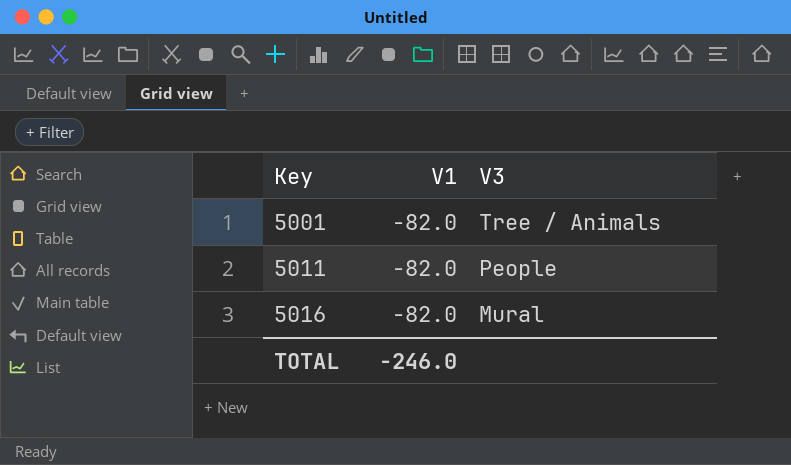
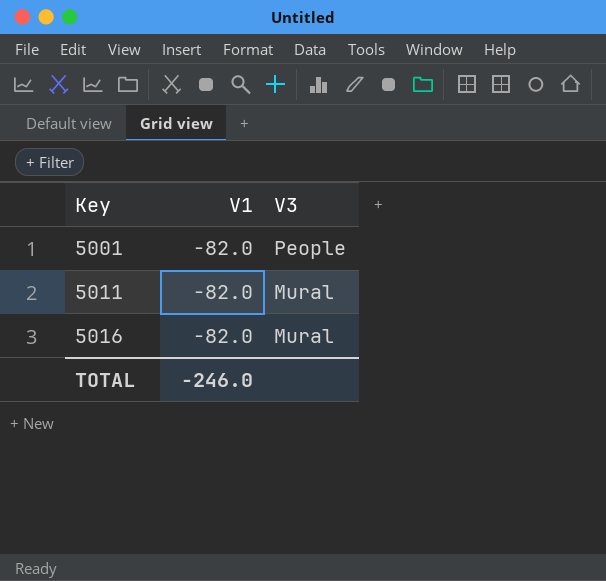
5001 | V3: Tree / Animals -> People
5011 | V3: People -> Mural

